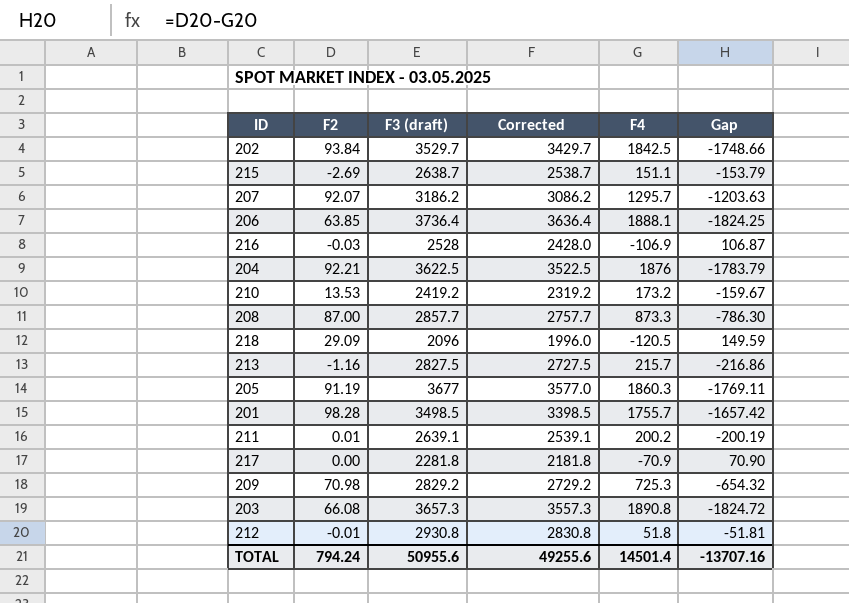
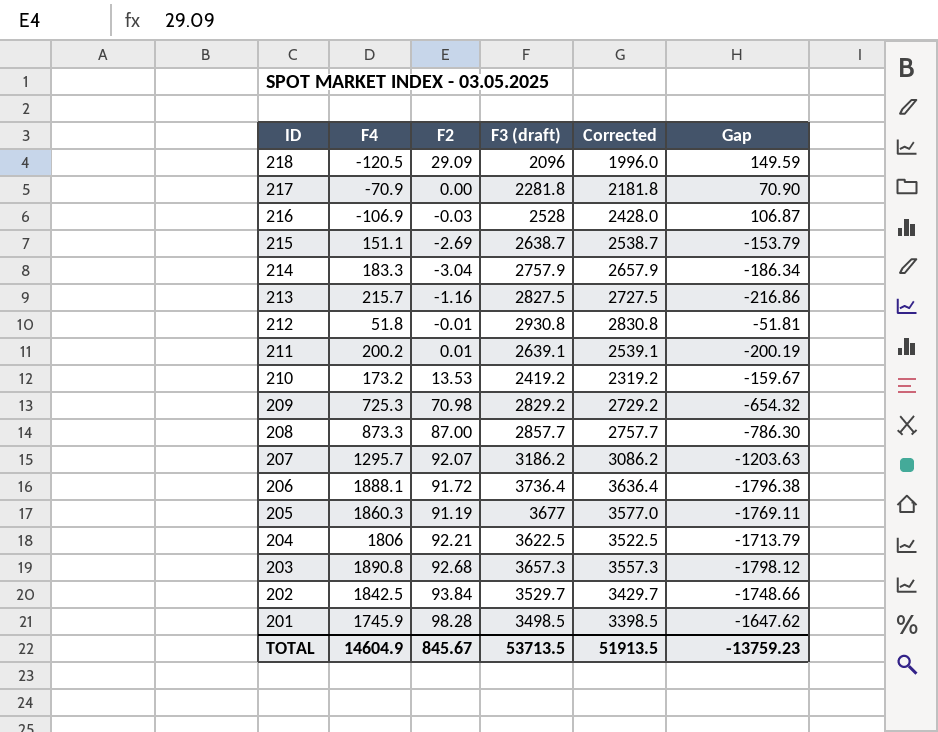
row order: none -> ID descending
column F4 | position: 5 -> 2
row 214: none -> 183.3 | -3.04 | 2757.9 | 2657.9 | -186.34
206 | F2: 63.85 -> 91.72
206 | Gap: -1824.25 -> -1796.38
204 | F4: 1876 -> 1806
204 | Gap: -1783.79 -> -1713.79
203 | F2: 66.08 -> 92.68
203 | Gap: -1824.72 -> -1798.12
201 | F4: 1755.7 -> 1745.9
201 | Gap: -1657.42 -> -1647.62
TOTAL | F4: 14501.4 -> 14604.9
TOTAL | F2: 794.24 -> 845.67
TOTAL | F3 (draft): 50955.6 -> 53713.5
TOTAL | Corrected: 49255.6 -> 51913.5
TOTAL | Gap: -13707.16 -> -13759.23

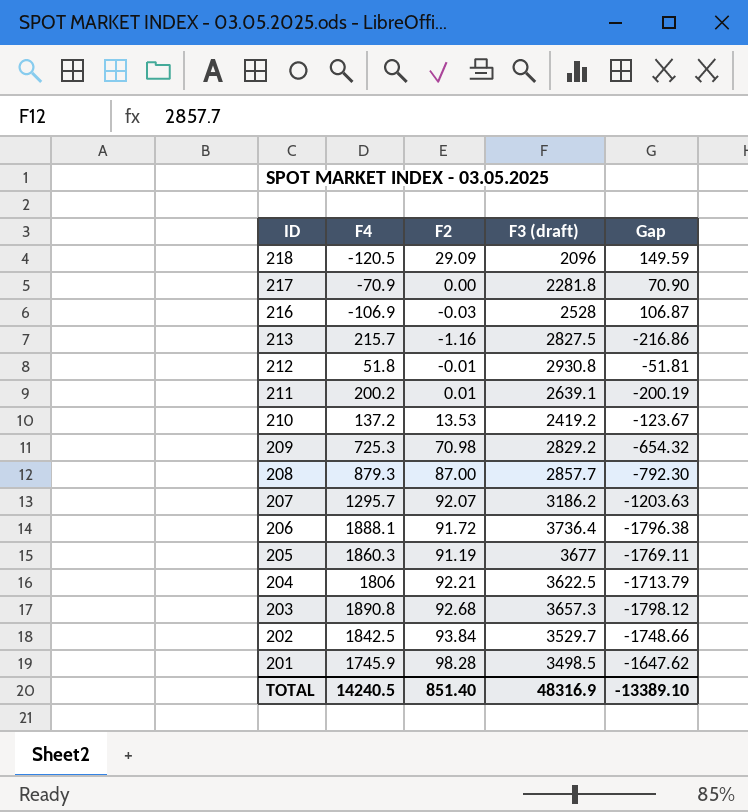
column Corrected | formula: [F3 (draft)] - 100 -> none
row 215: 151.1 | -2.69 | 2638.7 | 2538.7 | -153.79 -> none
row 214: 183.3 | -3.04 | 2757.9 | 2657.9 | -186.34 -> none
210 | F4: 173.2 -> 137.2
210 | Gap: -159.67 -> -123.67
208 | F4: 873.3 -> 879.3
208 | Gap: -786.30 -> -792.30
TOTAL | F4: 14604.9 -> 14240.5
TOTAL | F2: 845.67 -> 851.40
TOTAL | F3 (draft): 53713.5 -> 48316.9
TOTAL | Gap: -13759.23 -> -13389.10

